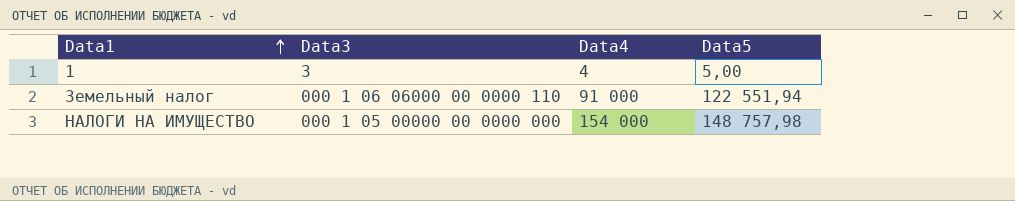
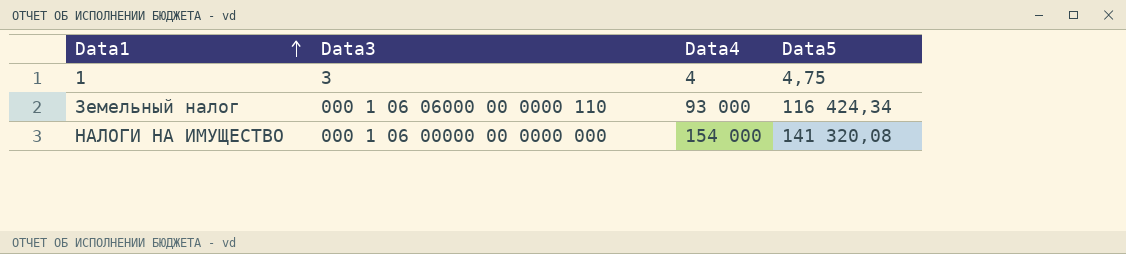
1 | Data5: 5,00 -> 4,75
Земельный налог | Data4: 91 000 -> 93 000
Земельный налог | Data5: 122 551,94 -> 116 424,34
НАЛОГИ НА ИМУЩЕСТВО | Data3: 000 1 05 00000 00 0000 000 -> 000 1 06 00000 00 0000 000
НАЛОГИ НА ИМУЩЕСТВО | Data5: 148 757,98 -> 141 320,08

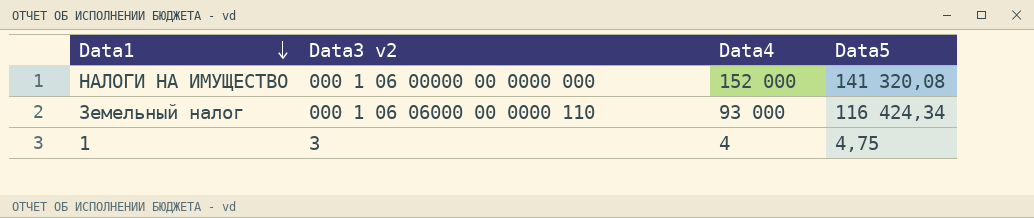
row order: Data1 ascending -> Data1 descending
column name: Data3 -> Data3 v2
НАЛОГИ НА ИМУЩЕСТВО | Data4: 154 000 -> 152 000

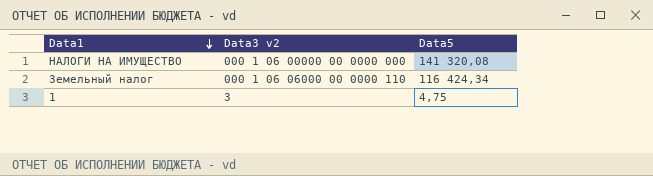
column Data4 | position: 3 -> none

